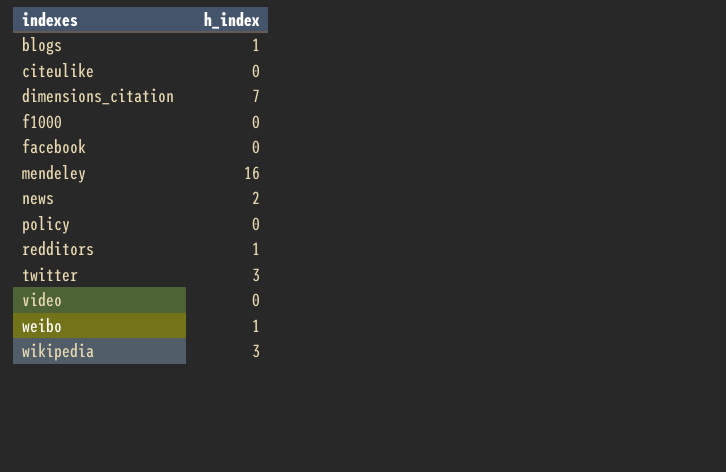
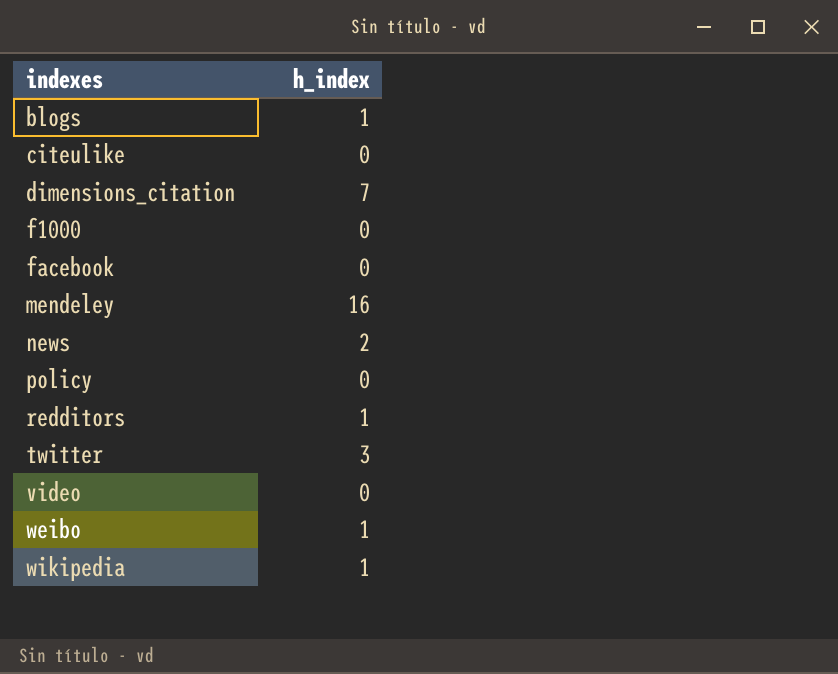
wikipedia | h_index: 3 -> 1

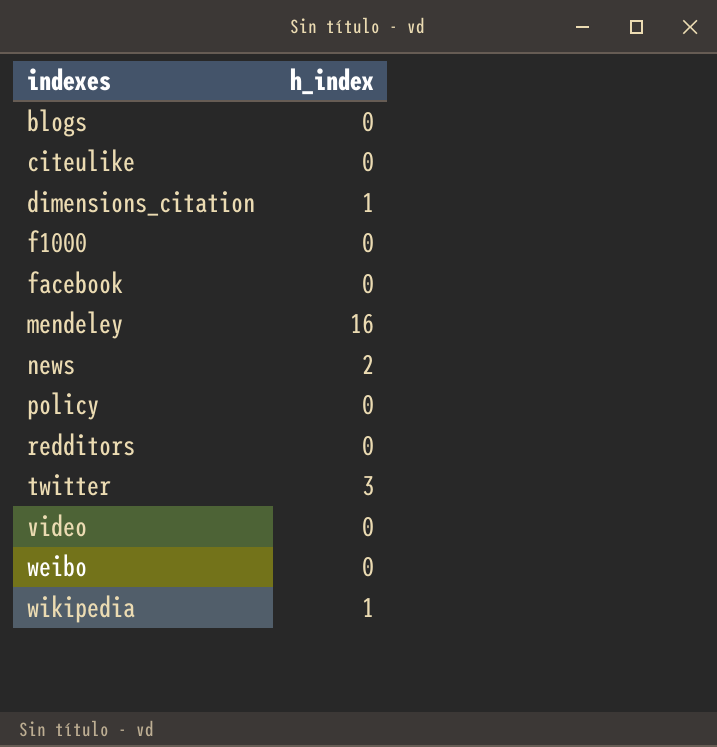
blogs | h_index: 1 -> 0
dimensions_citation | h_index: 7 -> 1
redditors | h_index: 1 -> 0
weibo | h_index: 1 -> 0

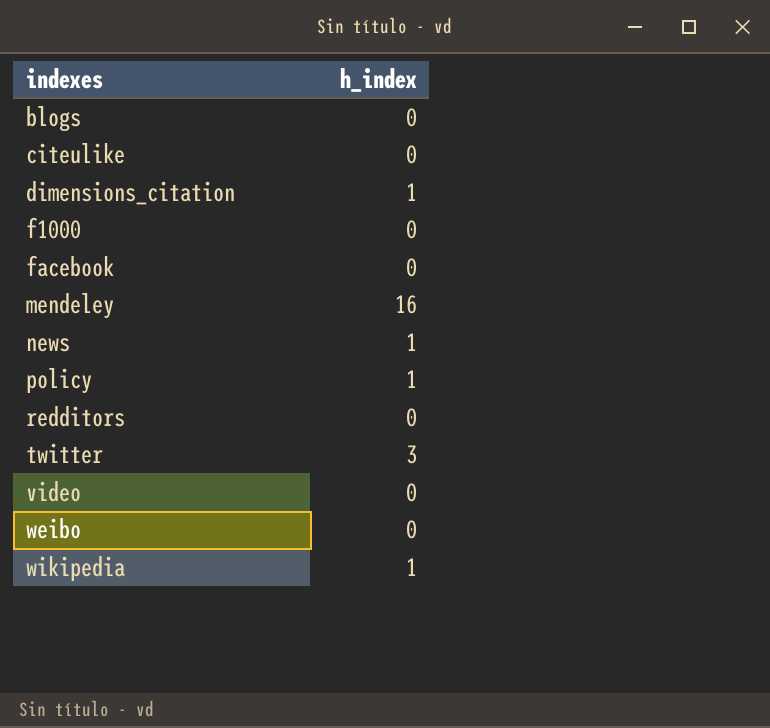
news | h_index: 2 -> 1
policy | h_index: 0 -> 1

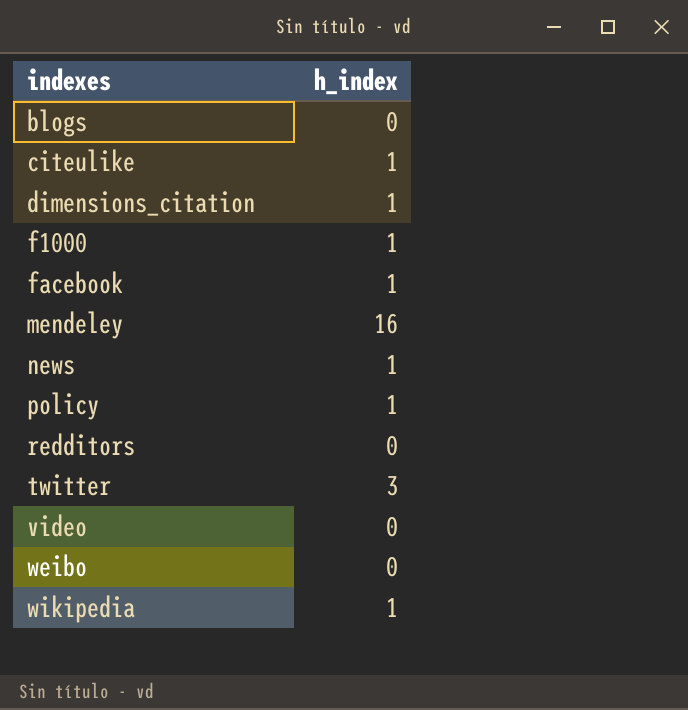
citeulike | h_index: 0 -> 1
f1000 | h_index: 0 -> 1
facebook | h_index: 0 -> 1

